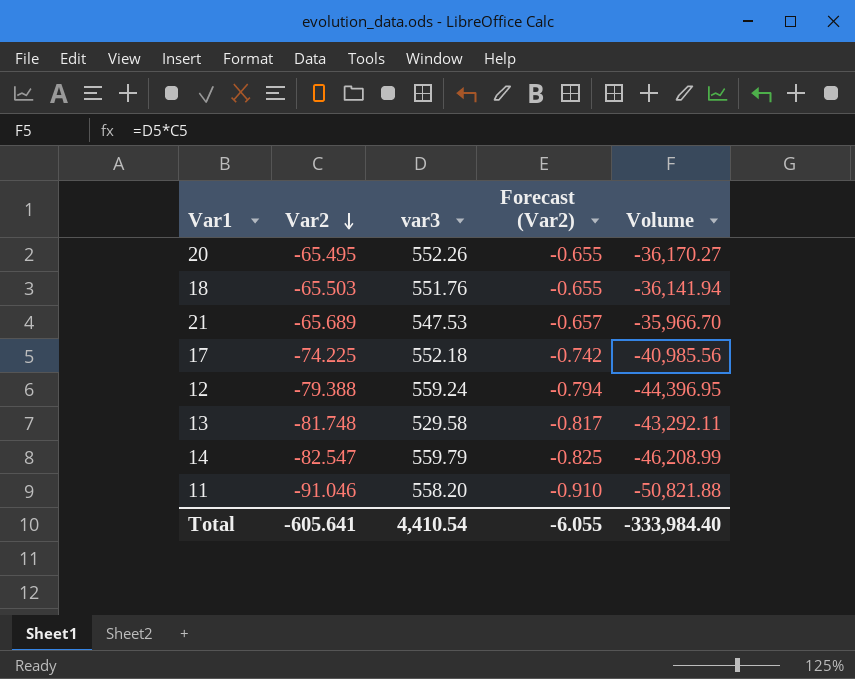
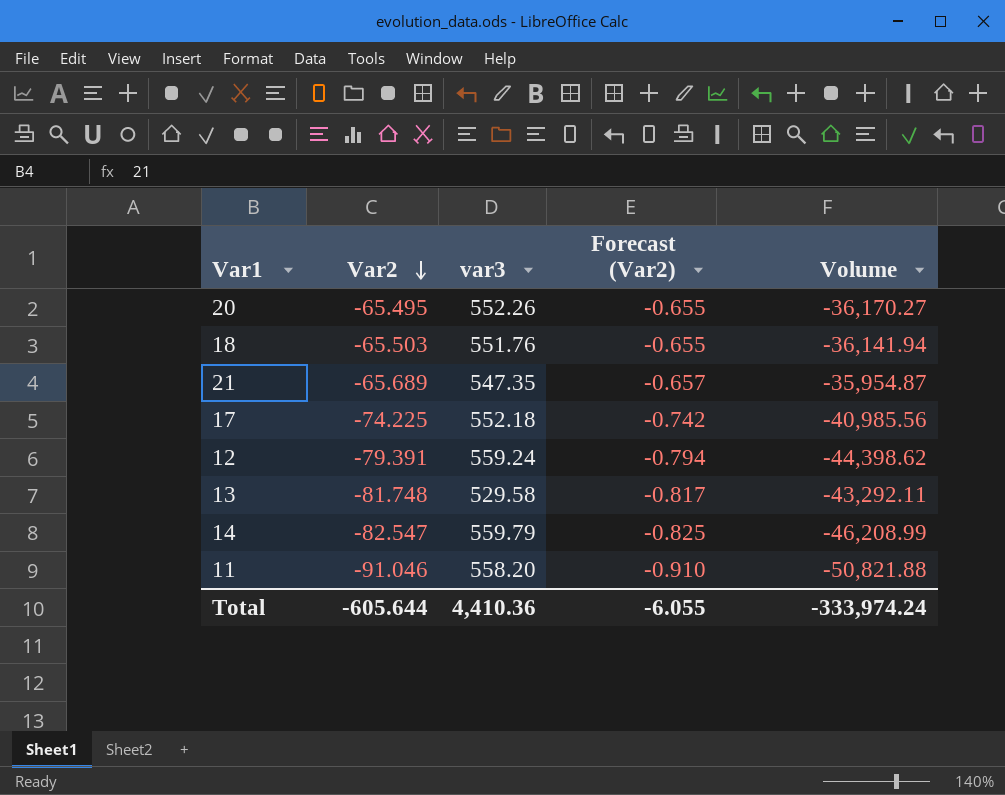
21 | var3: 547.53 -> 547.35
21 | Volume: -35,966.70 -> -35,954.87
12 | Var2: -79.388 -> -79.391
12 | Volume: -44,396.95 -> -44,398.62
Total | Var2: -605.641 -> -605.644
Total | var3: 4,410.54 -> 4,410.36
Total | Volume: -333,984.40 -> -333,974.24

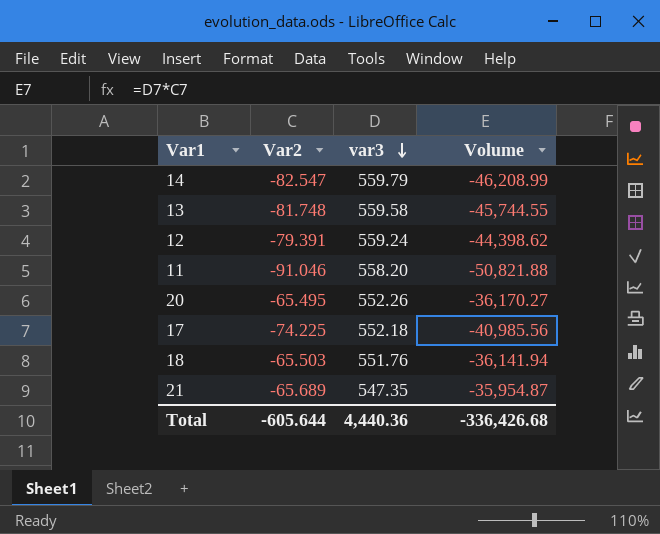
row order: Var2 descending -> var3 descending
column Forecast (Var2) | formula: [Var2] * 0.01 -> none
13 | var3: 529.58 -> 559.58
13 | Volume: -43,292.11 -> -45,744.55
Total | var3: 4,410.36 -> 4,440.36
Total | Volume: -333,974.24 -> -336,426.68

